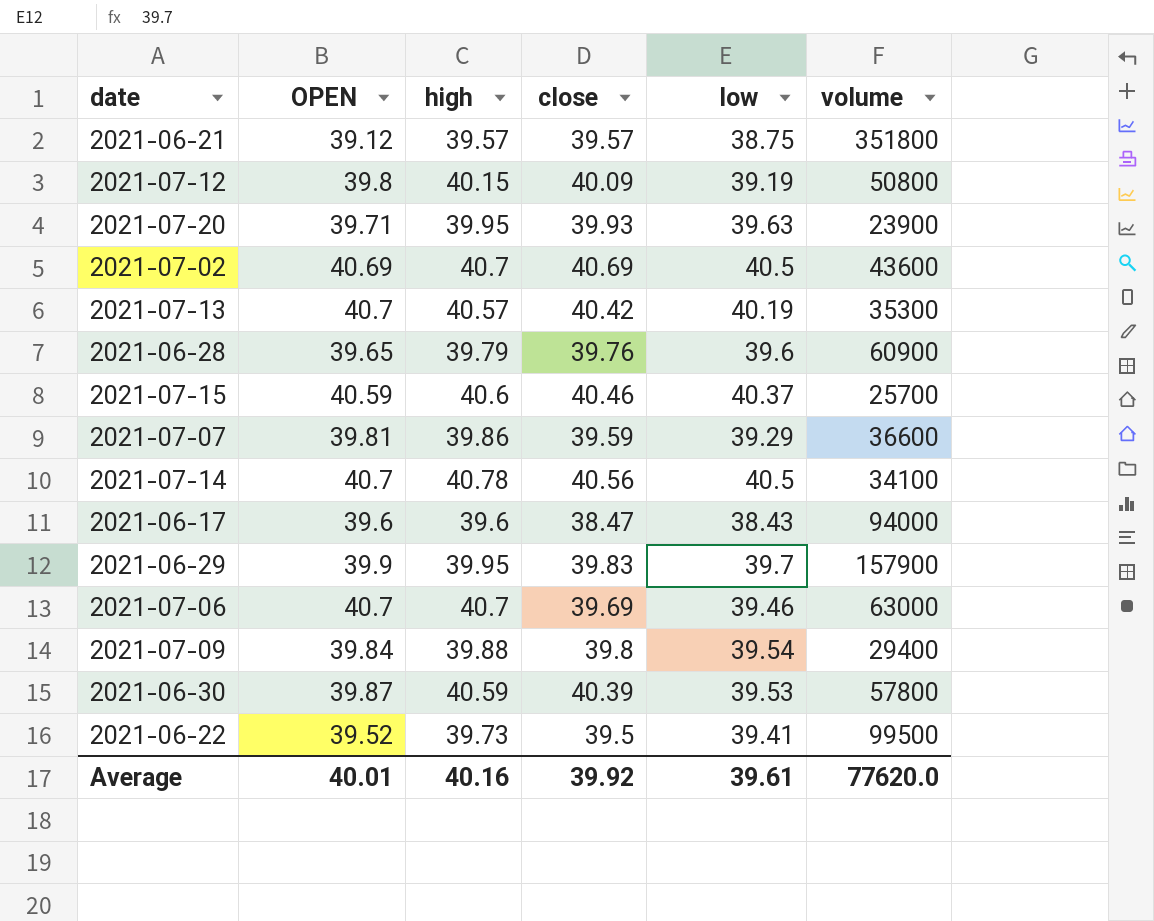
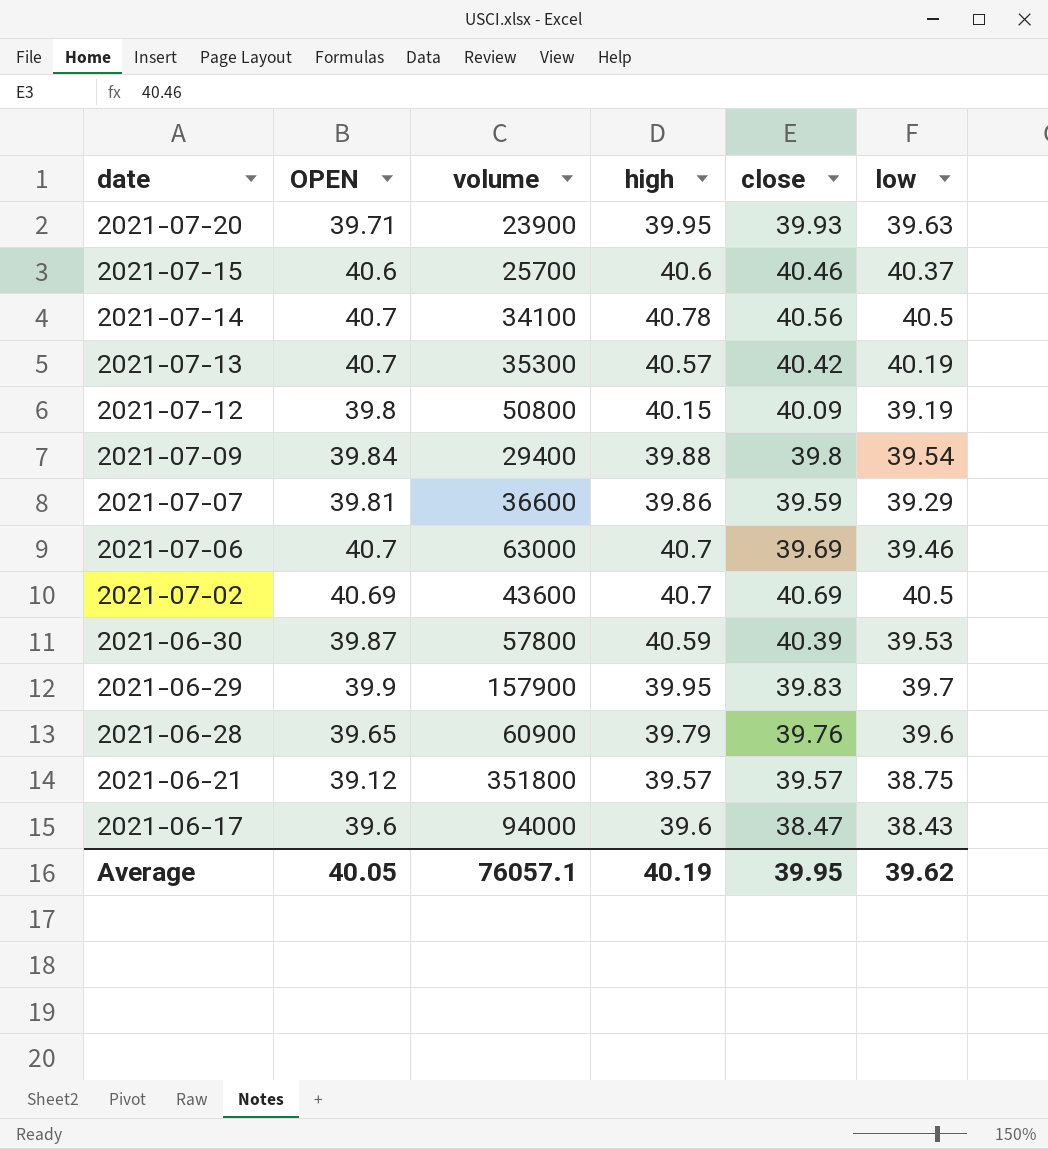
row order: none -> date descending
column volume | position: 6 -> 3
row 2021-06-22: 39.52 | 39.73 | 39.5 | 39.41 | 99500 -> none
2021-07-15 | OPEN: 40.59 -> 40.6
Average | OPEN: 40.01 -> 40.05
Average | volume: 77620.0 -> 76057.1
Average | high: 40.16 -> 40.19
Average | close: 39.92 -> 39.95
Average | low: 39.61 -> 39.62

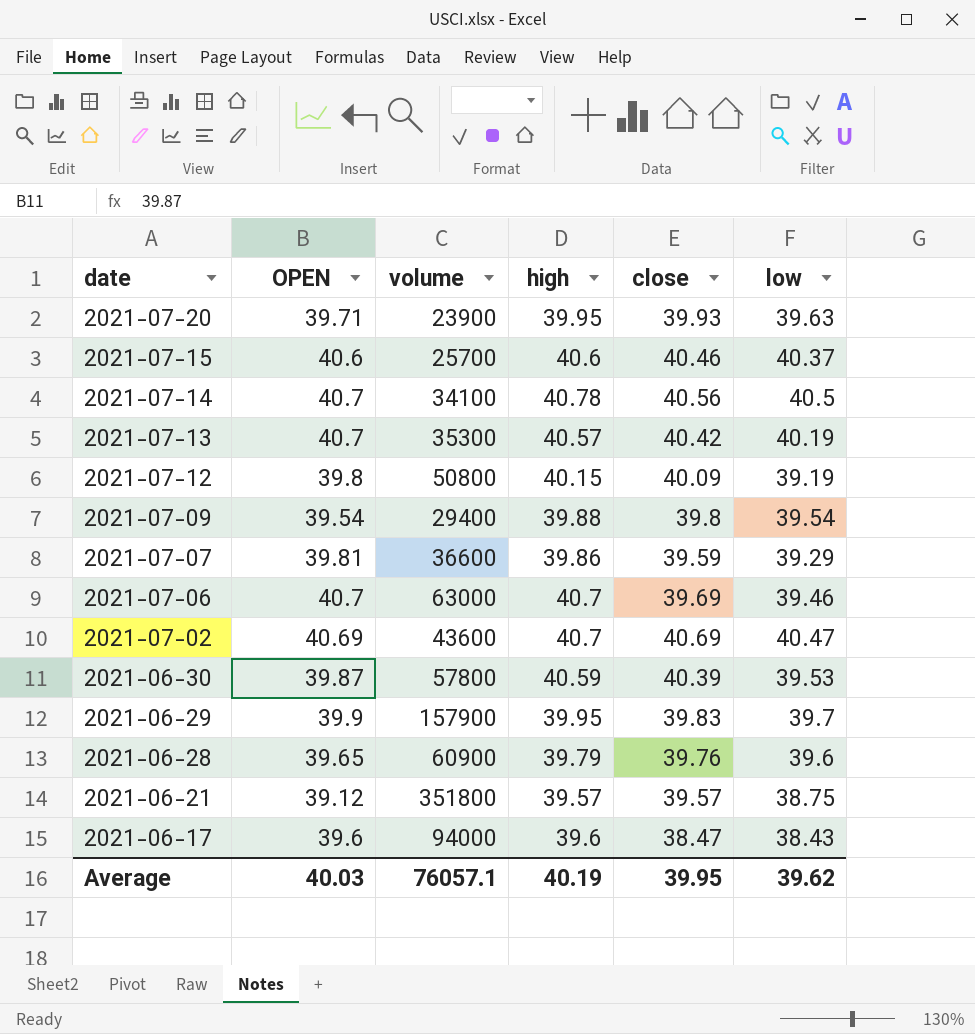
2021-07-09 | OPEN: 39.84 -> 39.54
2021-07-02 | low: 40.5 -> 40.47
Average | OPEN: 40.05 -> 40.03

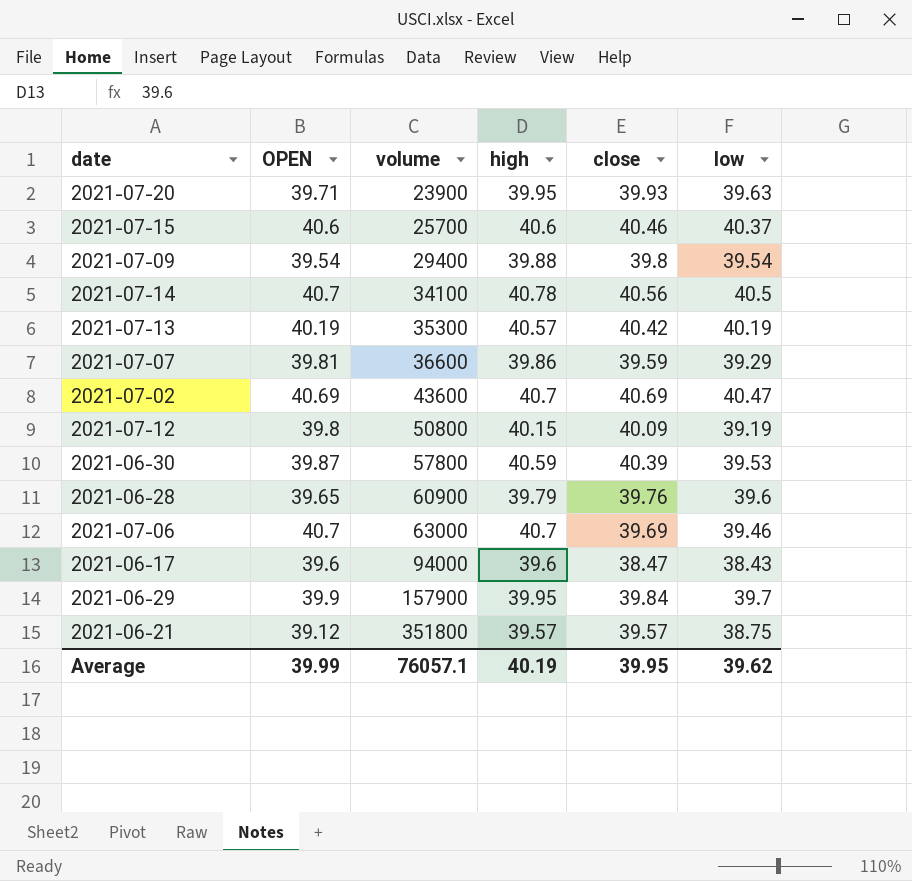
row order: date descending -> volume ascending
2021-07-13 | OPEN: 40.7 -> 40.19
2021-06-29 | close: 39.83 -> 39.84
Average | OPEN: 40.03 -> 39.99

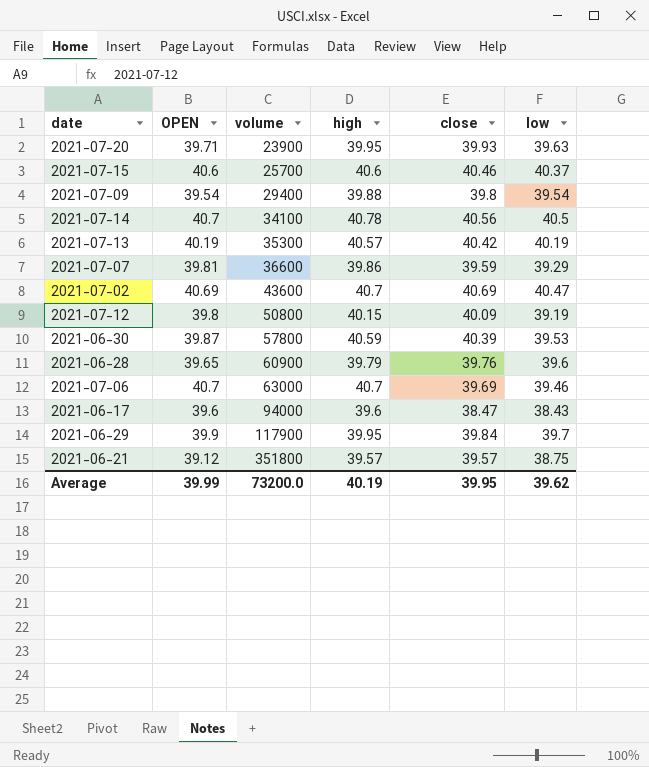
2021-06-29 | volume: 157900 -> 117900
Average | volume: 76057.1 -> 73200.0

